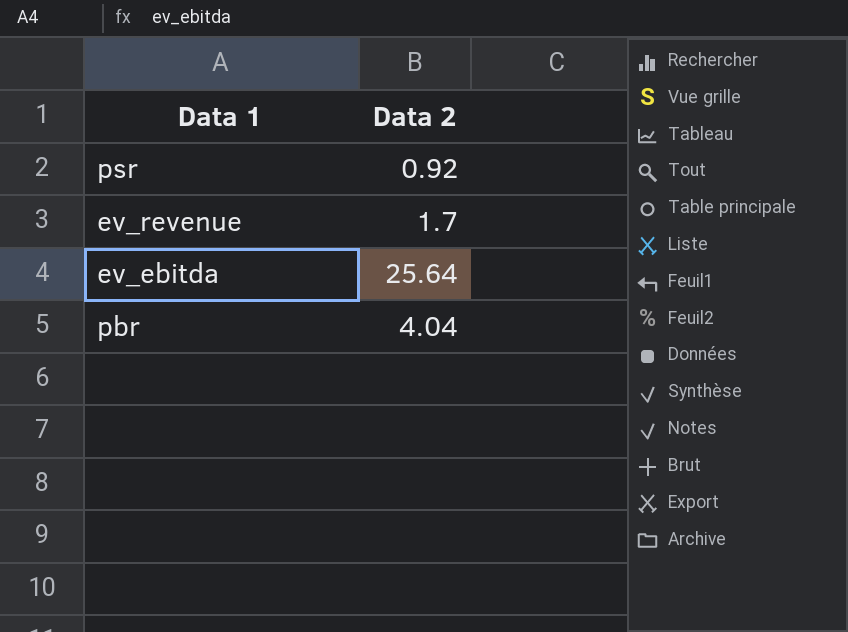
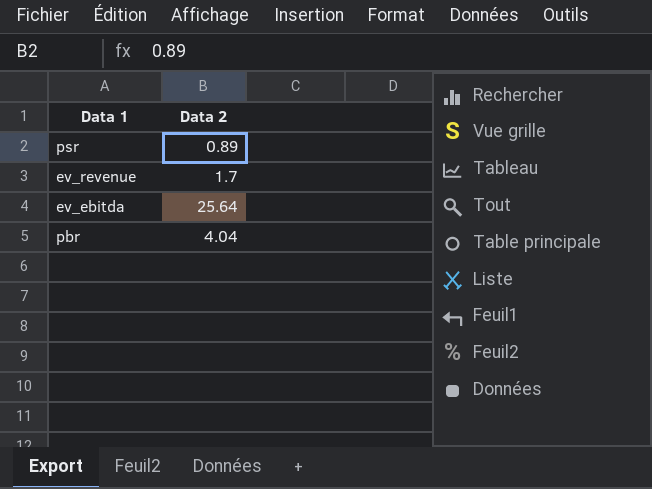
psr | Data 2: 0.92 -> 0.89

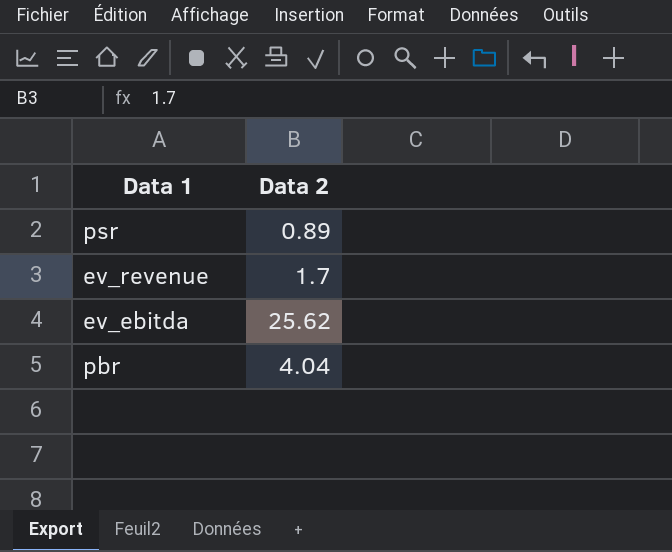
ev_ebitda | Data 2: 25.64 -> 25.62

